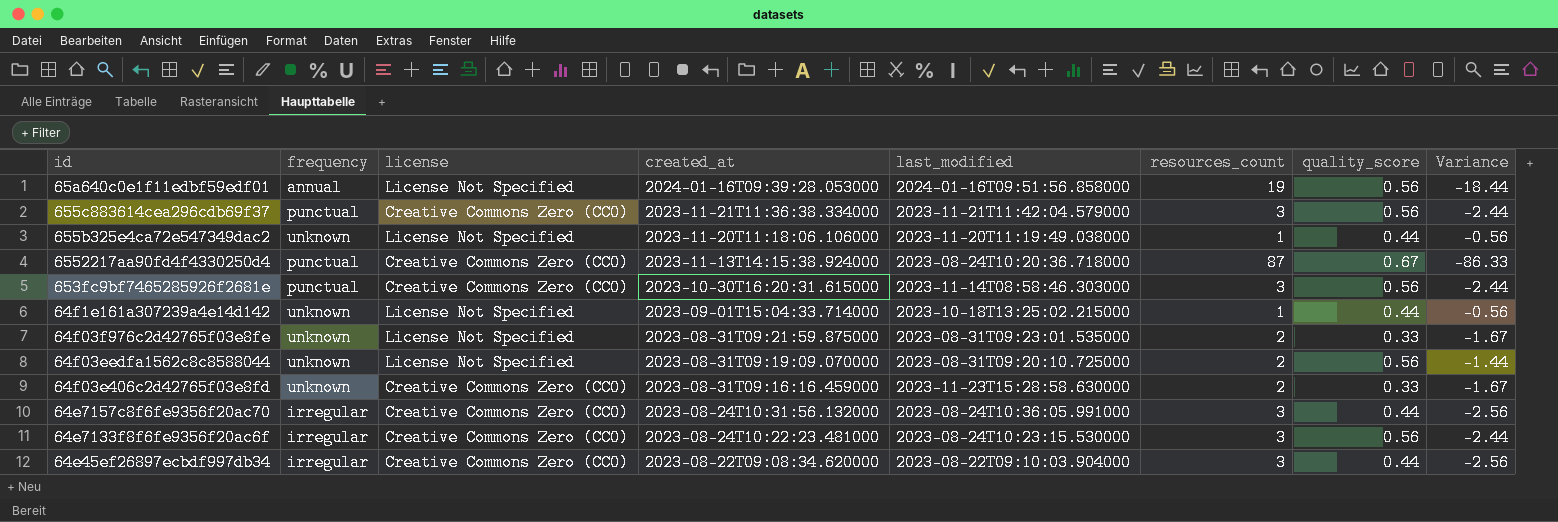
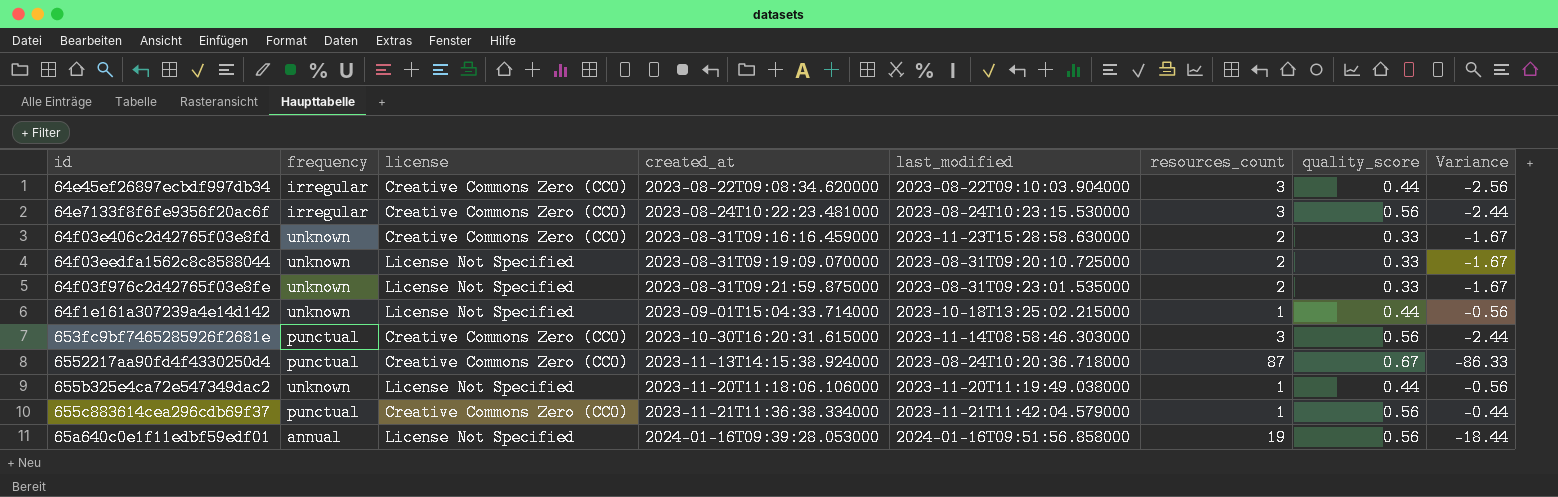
row order: created_at descending -> created_at ascending
row 64e7157c8f6fe9356f20ac70: irregular | Creative Commons Zero (CC0) | 2023-08-24T10:31:56.132000 | 2023-08-24T10:36:05.991000 | 3 | 0.44 | -2.56 -> none
64f03eedfa1562c8c8588044 | quality_score: 0.56 -> 0.33
64f03eedfa1562c8c8588044 | Variance: -1.44 -> -1.67
655c883614cea296cdb69f37 | resources_count: 3 -> 1
655c883614cea296cdb69f37 | Variance: -2.44 -> -0.44

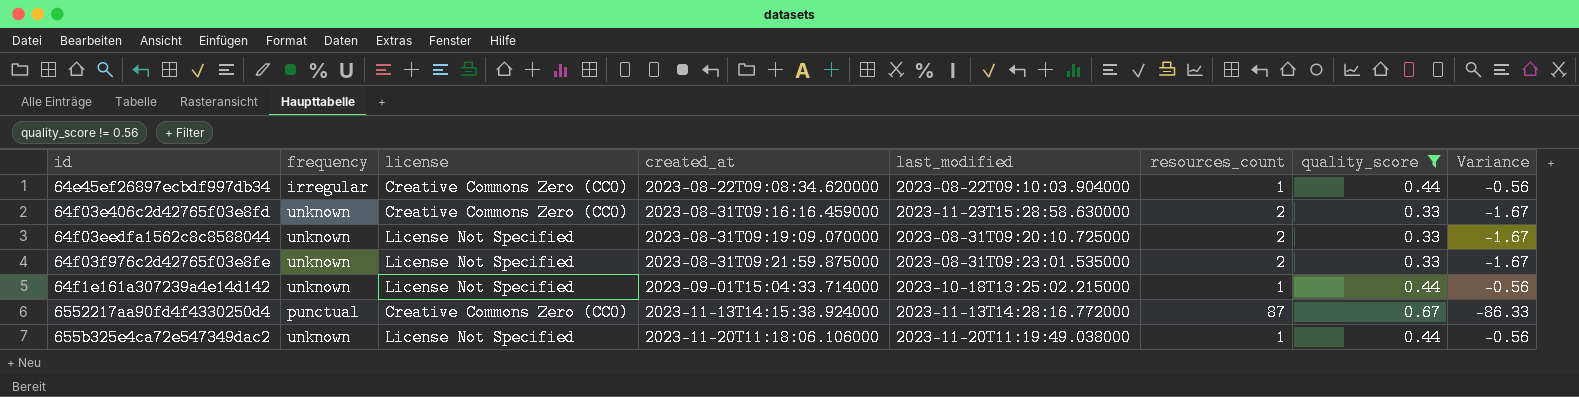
filter: none -> quality_score != 0.56
64e45ef26897ecbdf997db34 | resources_count: 3 -> 1
64e45ef26897ecbdf997db34 | Variance: -2.56 -> -0.56
6552217aa90fd4f4330250d4 | last_modified: 2023-08-24T10:20:36.718000 -> 2023-11-13T14:28:16.772000

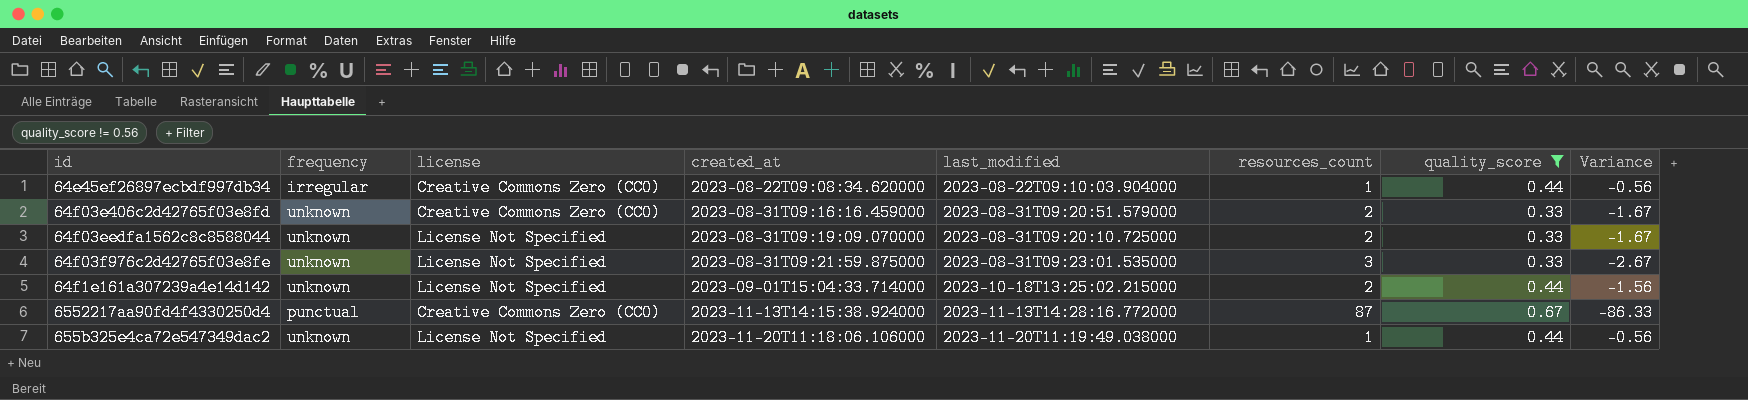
64f03e406c2d42765f03e8fd | last_modified: 2023-11-23T15:28:58.630000 -> 2023-08-31T09:20:51.579000
64f03f976c2d42765f03e8fe | resources_count: 2 -> 3
64f03f976c2d42765f03e8fe | Variance: -1.67 -> -2.67
64f1e161a307239a4e14d142 | resources_count: 1 -> 2
64f1e161a307239a4e14d142 | Variance: -0.56 -> -1.56

